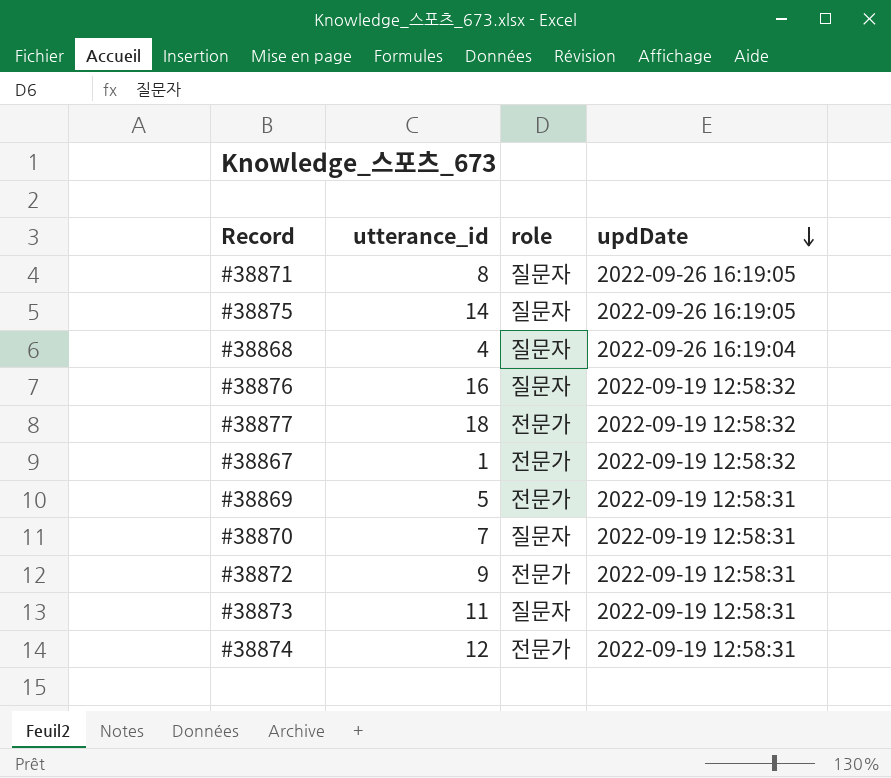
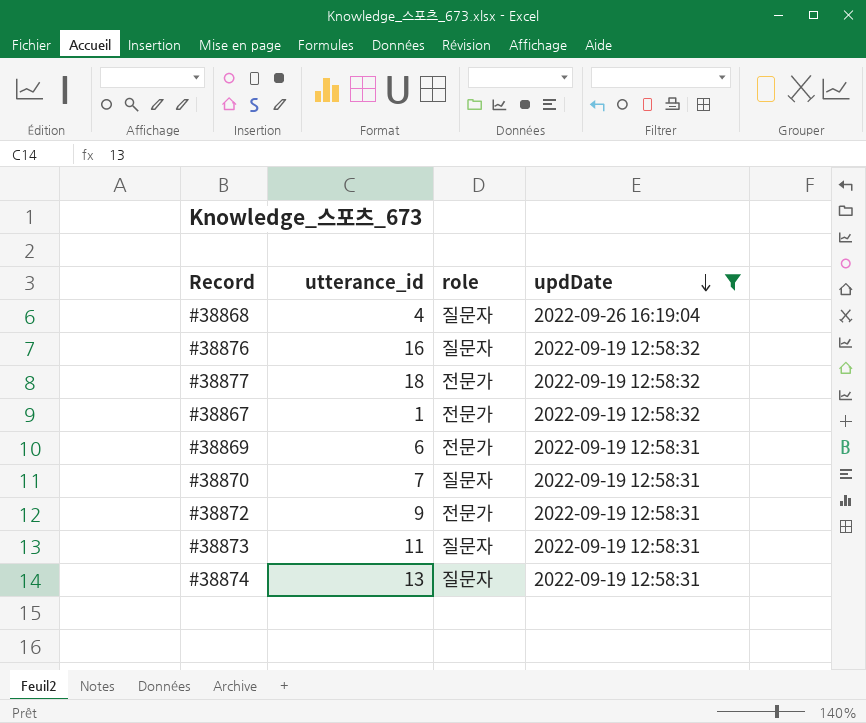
filter: none -> updDate != 2022-09-26 16:19:05
#38869 | utterance_id: 5 -> 6
#38874 | utterance_id: 12 -> 13
#38874 | role: 전문가 -> 질문자

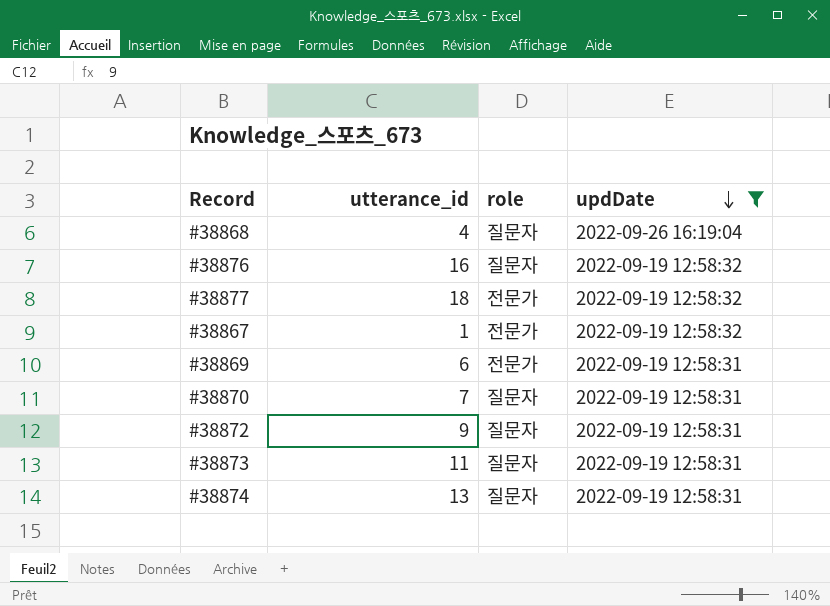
#38872 | role: 전문가 -> 질문자

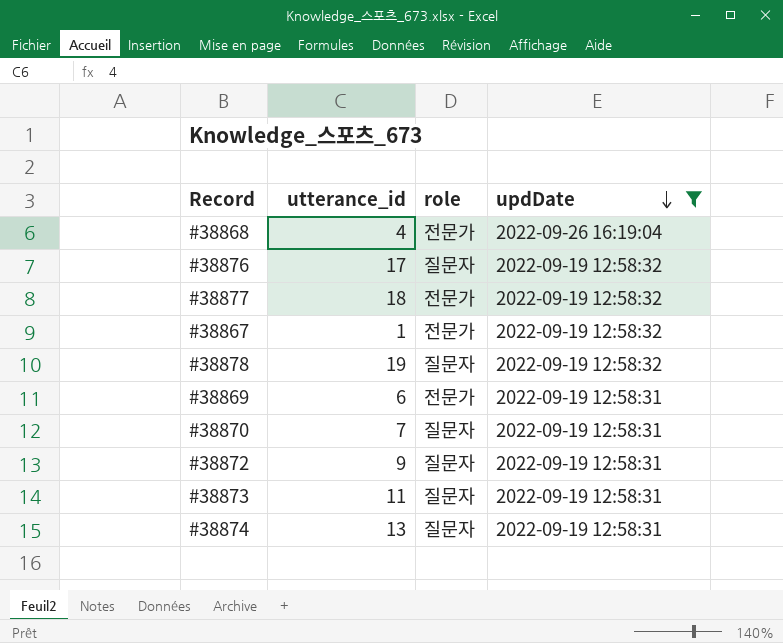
#38868 | role: 질문자 -> 전문가
#38876 | utterance_id: 16 -> 17
row #38878: none -> 19 | 질문자 | 2022-09-19 12:58:32

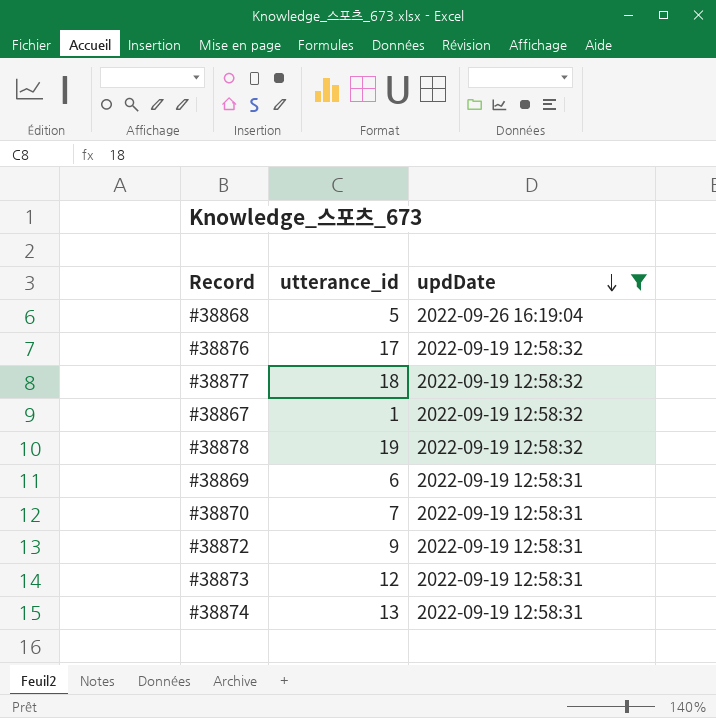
column role | position: 3 -> none
#38868 | utterance_id: 4 -> 5
#38873 | utterance_id: 11 -> 12

